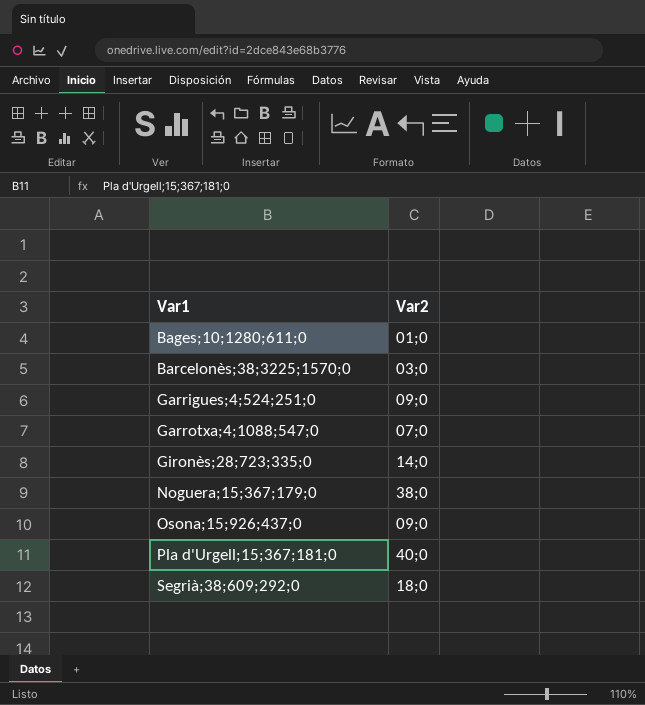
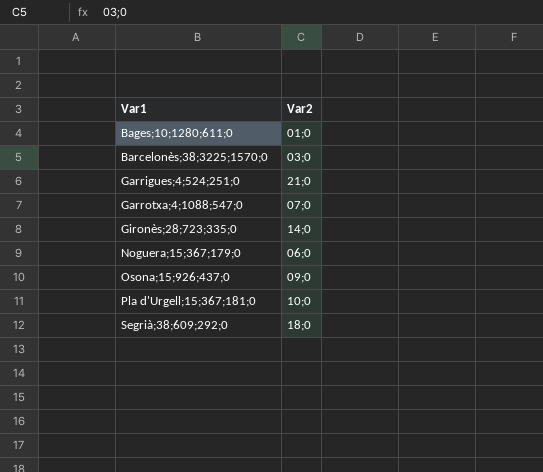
Garrigues;4;524;251;0 | Var2: 09;0 -> 21;0
Noguera;15;367;179;0 | Var2: 38;0 -> 06;0
Pla d'Urgell;15;367;181;0 | Var2: 40;0 -> 10;0

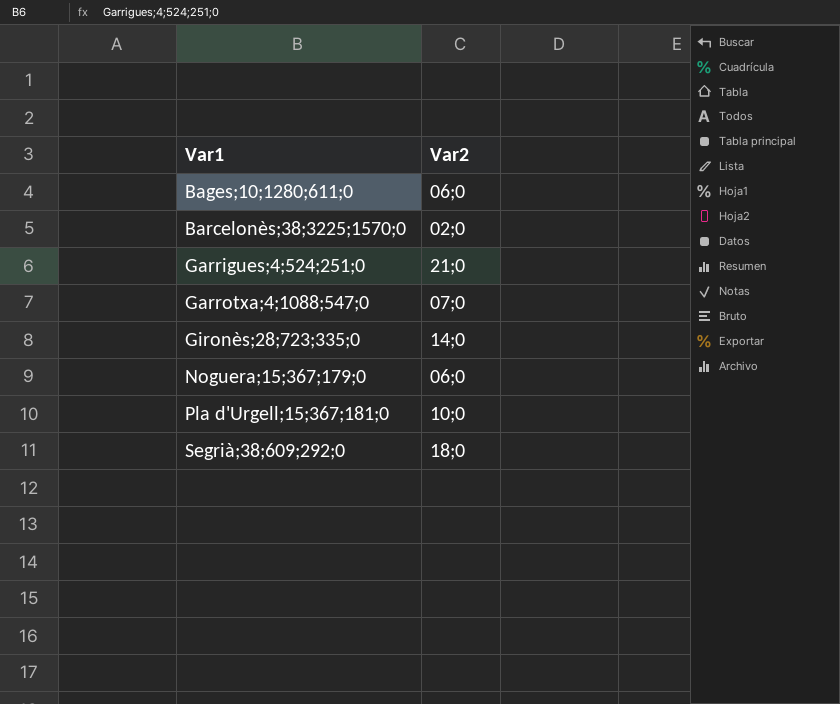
row Osona;15;926;437;0: 09;0 -> none
Bages;10;1280;611;0 | Var2: 01;0 -> 06;0
Barcelonès;38;3225;1570;0 | Var2: 03;0 -> 02;0

